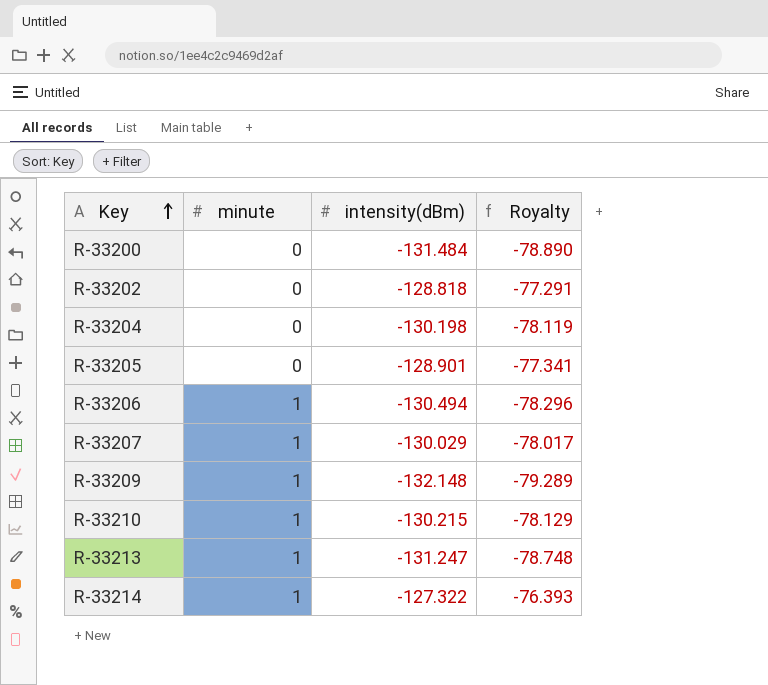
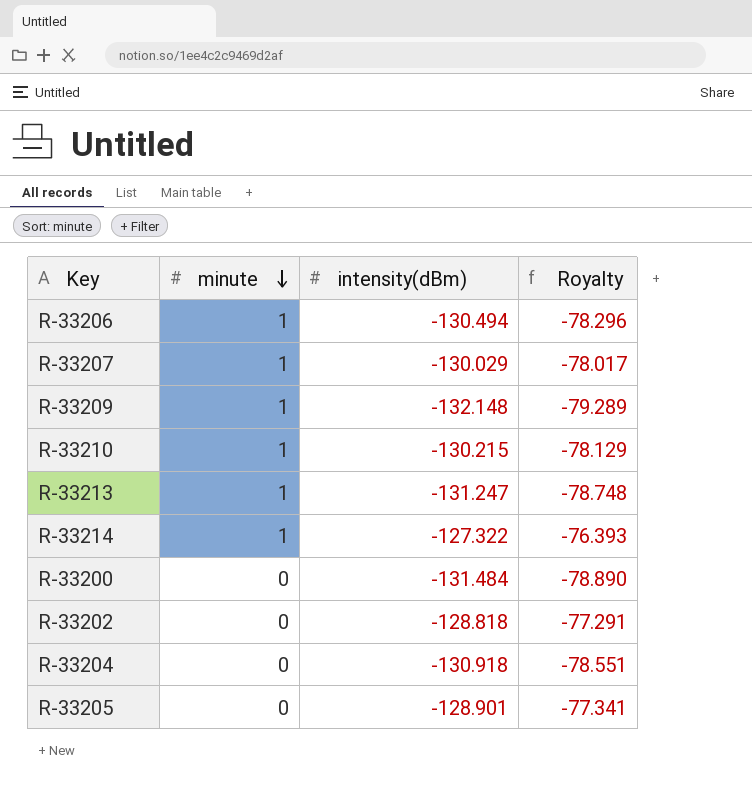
row order: Key ascending -> minute descending
R-33204 | intensity(dBm): -130.198 -> -130.918
R-33204 | Royalty: -78.119 -> -78.551

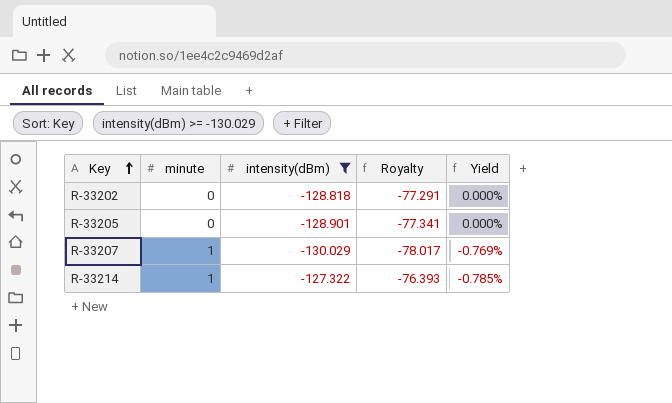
filter: none -> intensity(dBm) >= -130.029
row order: minute descending -> Key ascending
column Yield | formula: none -> [minute] / [intensity(dBm)]

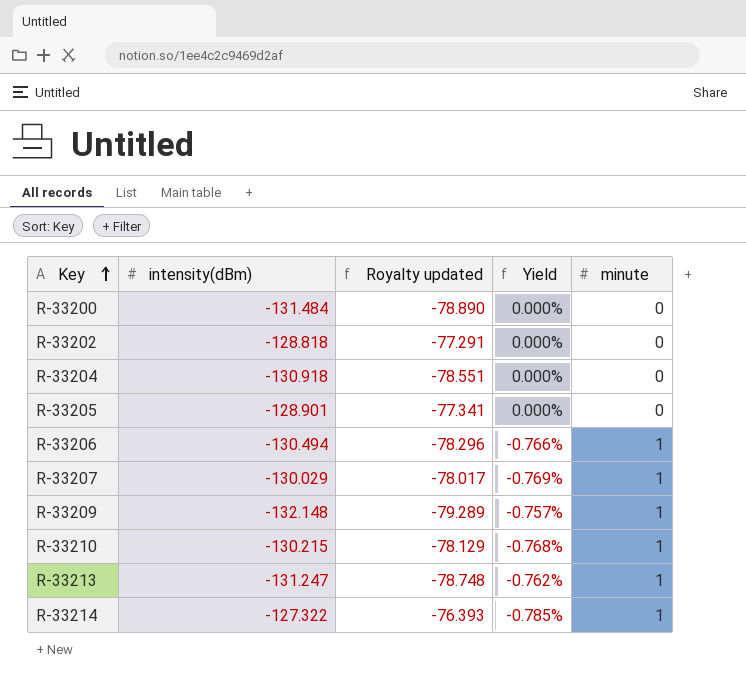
filter: intensity(dBm) >= -130.029 -> none
column name: Royalty -> Royalty updated
column minute | position: 2 -> 5

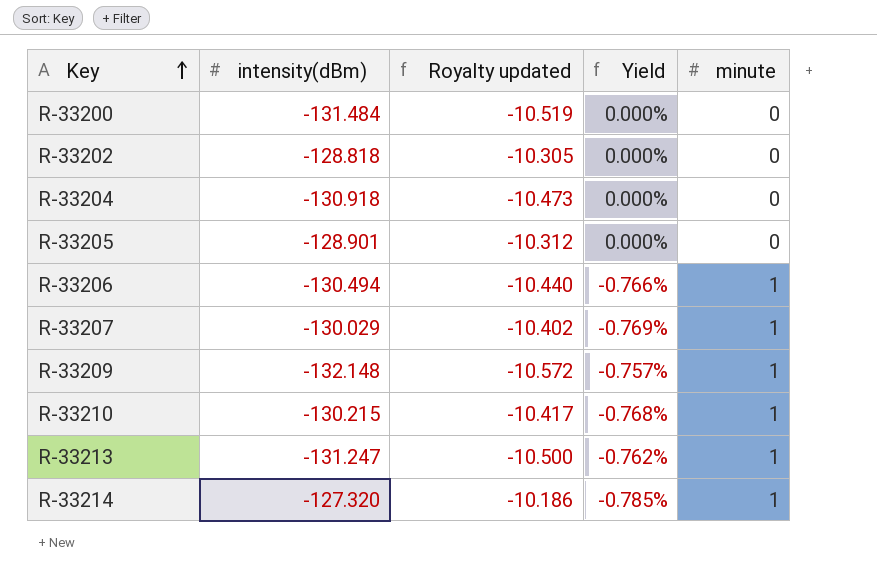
column Royalty updated | formula: [intensity(dBm)] * 0.6 -> [intensity(dBm)] * 0.08
R-33214 | intensity(dBm): -127.322 -> -127.320

